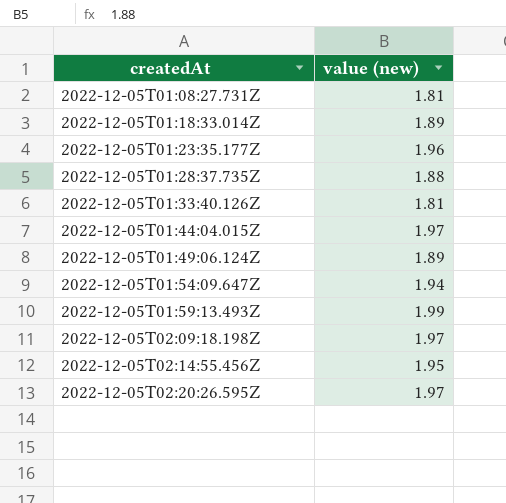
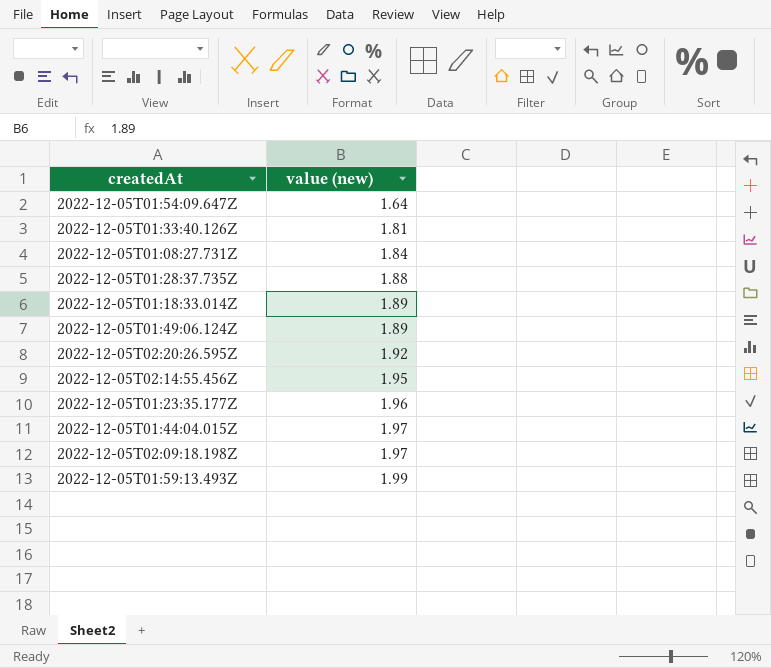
row order: createdAt ascending -> value (new) ascending
2022-12-05T01:54:09.647Z | value (new): 1.94 -> 1.64
2022-12-05T01:08:27.731Z | value (new): 1.81 -> 1.84
2022-12-05T02:20:26.595Z | value (new): 1.97 -> 1.92

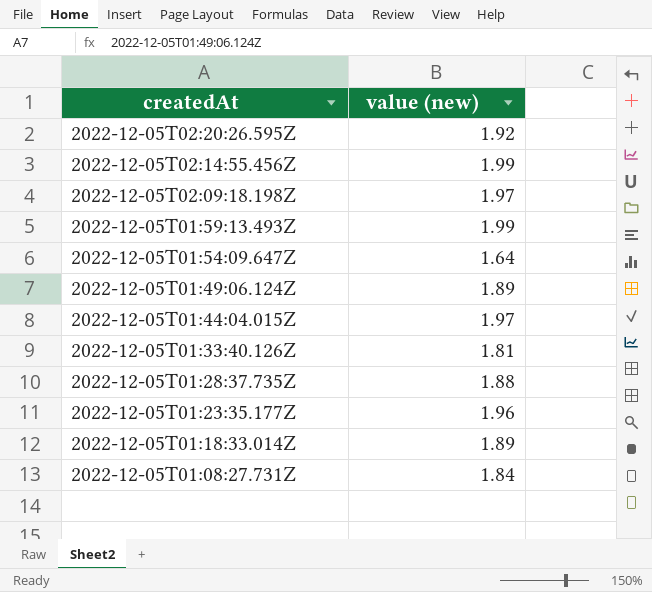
row order: value (new) ascending -> createdAt descending
2022-12-05T02:14:55.456Z | value (new): 1.95 -> 1.99

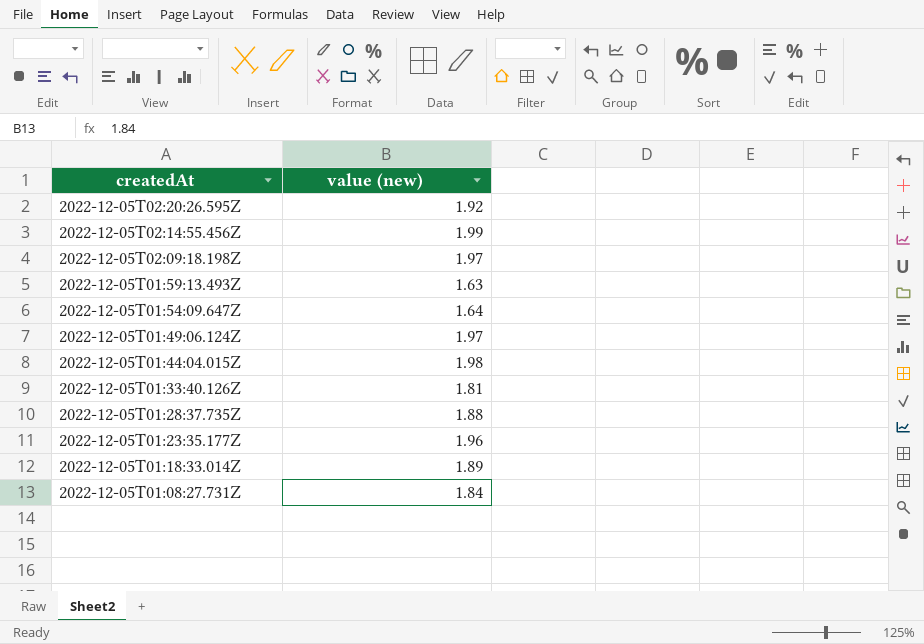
2022-12-05T01:59:13.493Z | value (new): 1.99 -> 1.63
2022-12-05T01:49:06.124Z | value (new): 1.89 -> 1.97
2022-12-05T01:44:04.015Z | value (new): 1.97 -> 1.98

